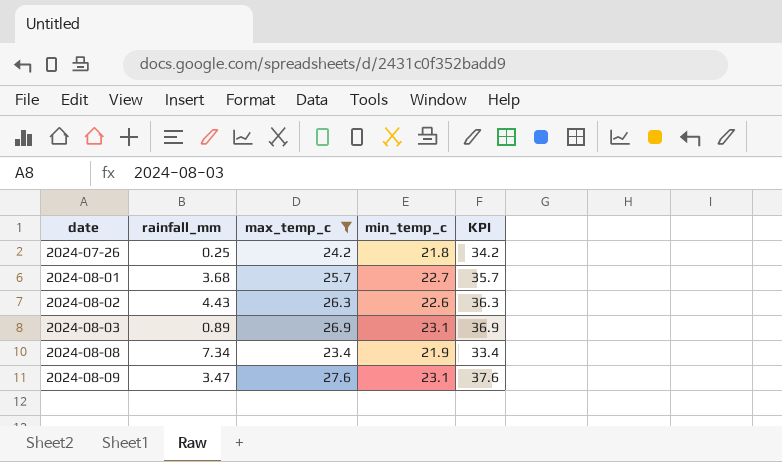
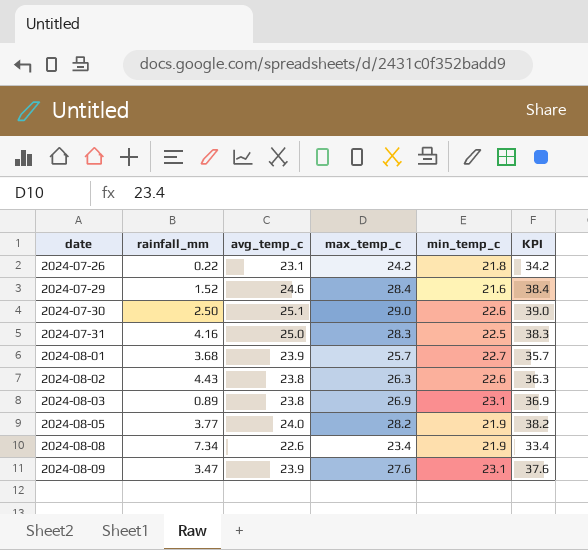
filter: max_temp_c <= 27.6 -> none
column avg_temp_c | position: none -> 3
2024-07-26 | rainfall_mm: 0.25 -> 0.22

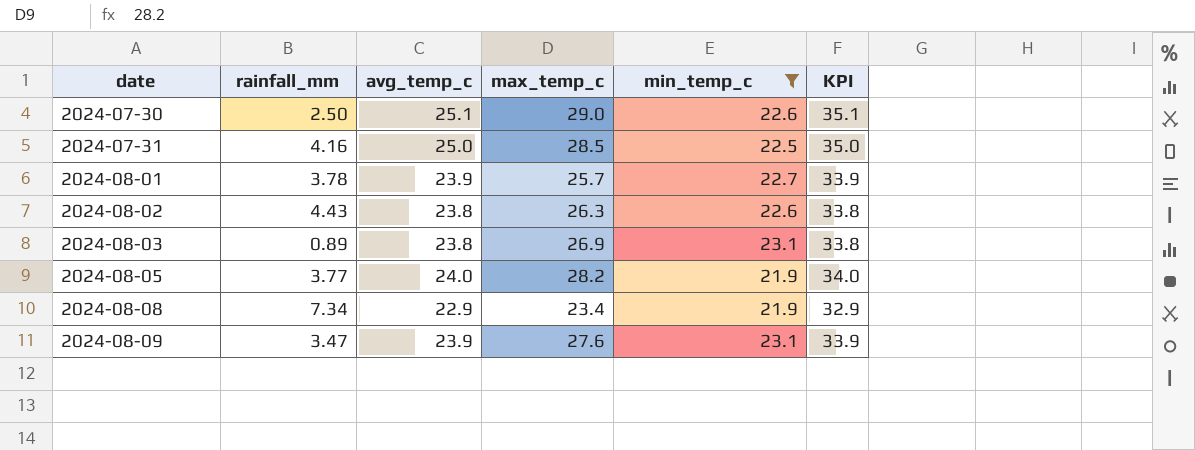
filter: none -> min_temp_c >= 21.9
column KPI | formula: [max_temp_c] + 10 -> [avg_temp_c] + 10
2024-07-31 | max_temp_c: 28.3 -> 28.5
2024-08-01 | rainfall_mm: 3.68 -> 3.78
2024-08-08 | avg_temp_c: 22.6 -> 22.9

